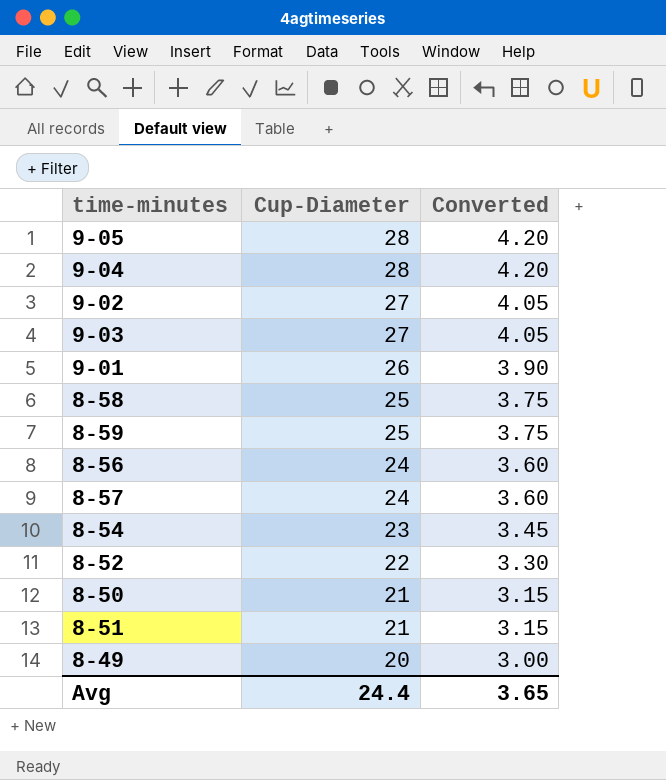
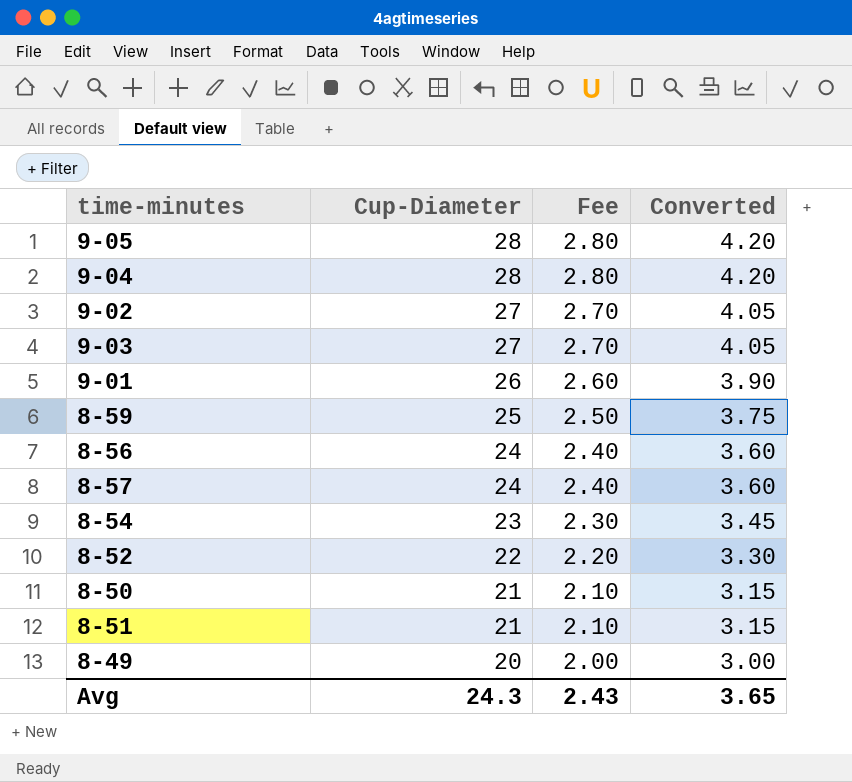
column Fee | formula: none -> [Cup-Diameter] * 0.1
row 8-58: 25 | 3.75 -> none
Avg | Cup-Diameter: 24.4 -> 24.3

